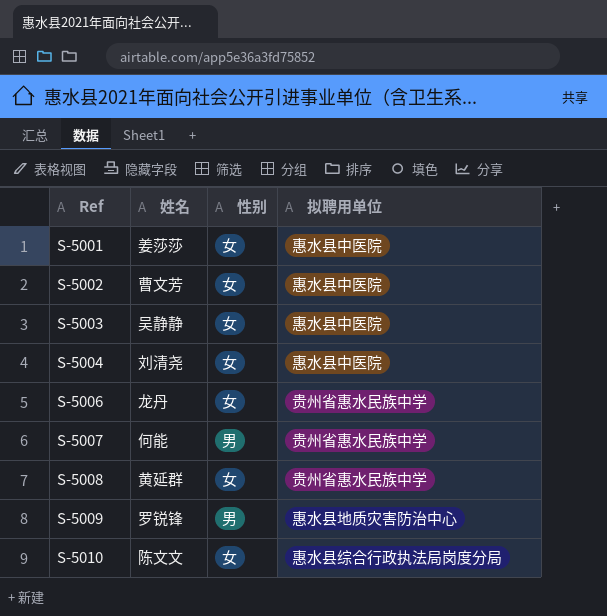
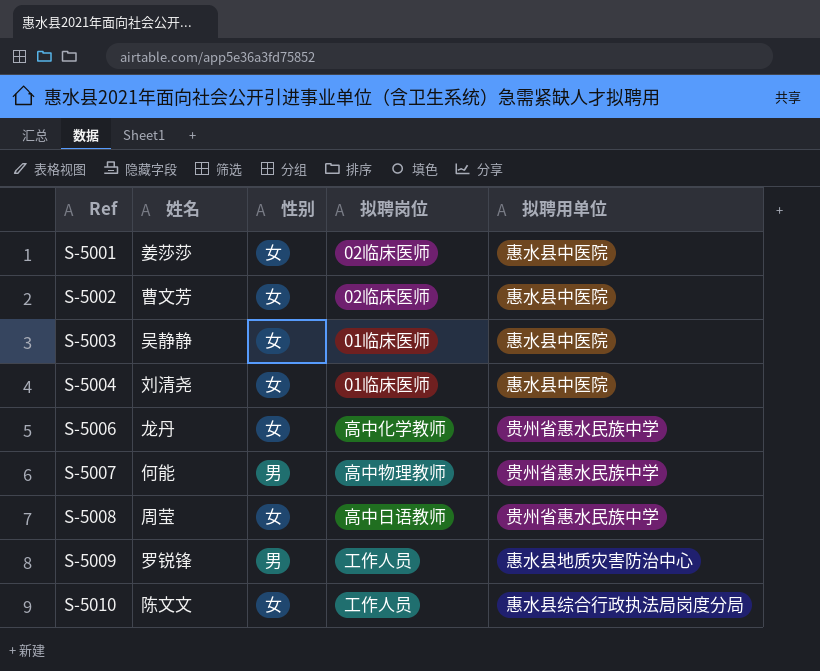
column 拟聘岗位 | position: none -> 4
S-5008 | 姓名: 黄延群 -> 周莹

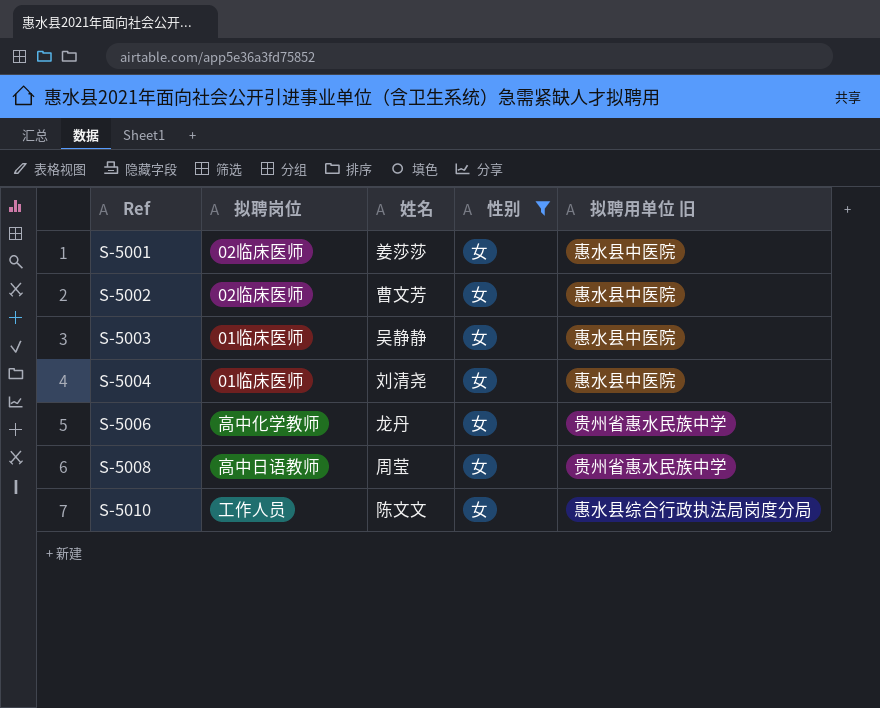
filter: none -> 性别 = 女
column 拟聘岗位 | position: 4 -> 2
column name: 拟聘用单位 -> 拟聘用单位 旧

